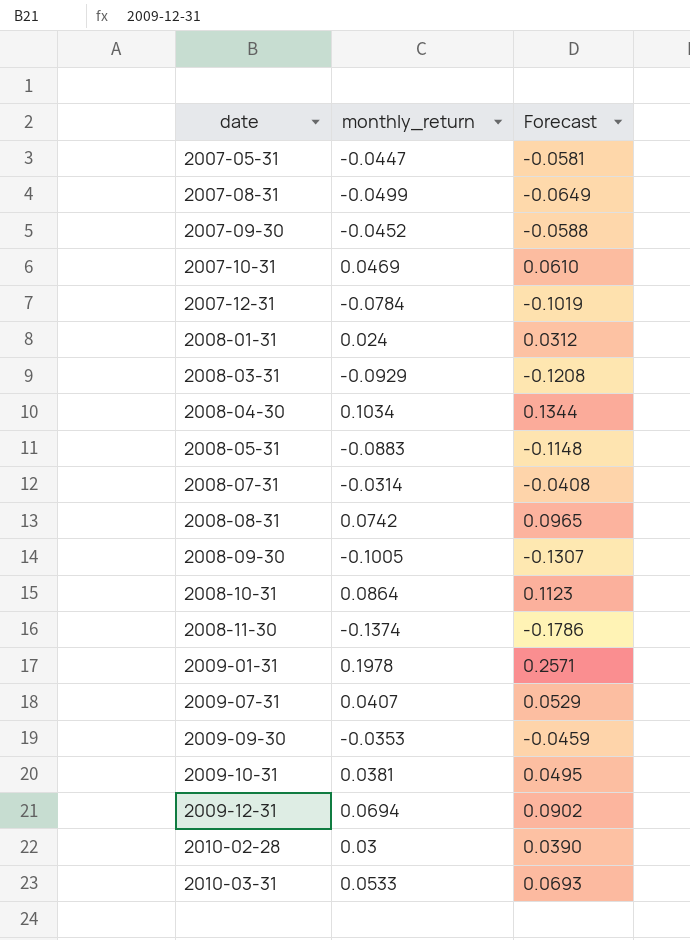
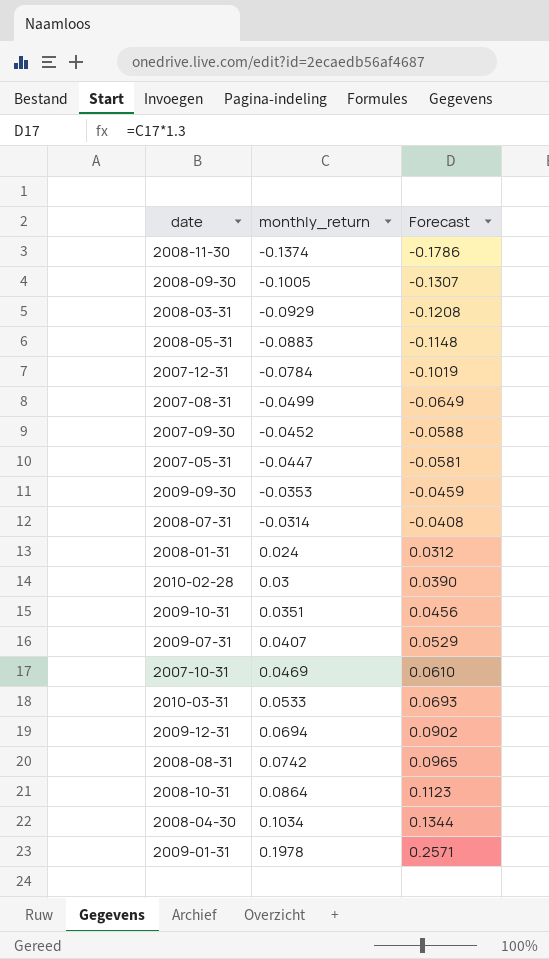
row order: date ascending -> monthly_return ascending
2009-10-31 | monthly_return: 0.0381 -> 0.0351
2009-10-31 | Forecast: 0.0495 -> 0.0456

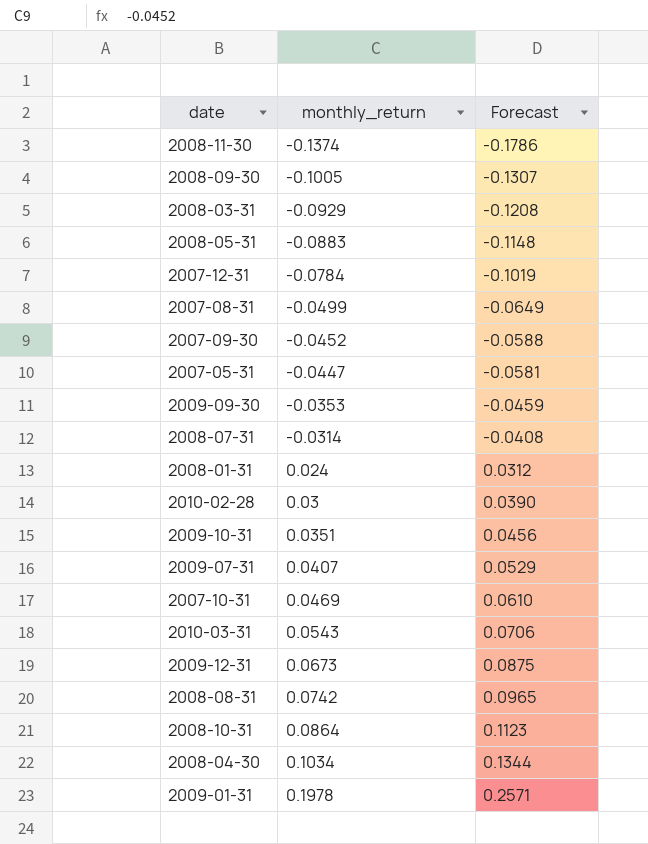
2010-03-31 | monthly_return: 0.0533 -> 0.0543
2010-03-31 | Forecast: 0.0693 -> 0.0706
2009-12-31 | monthly_return: 0.0694 -> 0.0673
2009-12-31 | Forecast: 0.0902 -> 0.0875

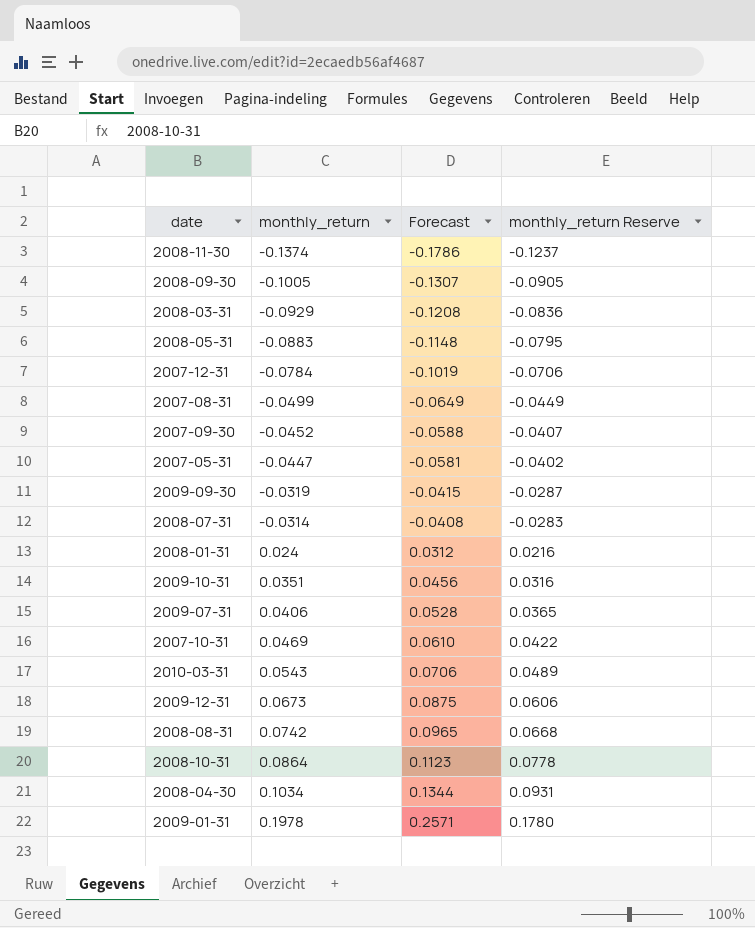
column monthly_return Reserve | formula: none -> [monthly_return] * 0.9
row 2010-02-28: 0.03 | 0.0390 -> none
2009-09-30 | monthly_return: -0.0353 -> -0.0319
2009-09-30 | Forecast: -0.0459 -> -0.0415
2009-07-31 | monthly_return: 0.0407 -> 0.0406
2009-07-31 | Forecast: 0.0529 -> 0.0528

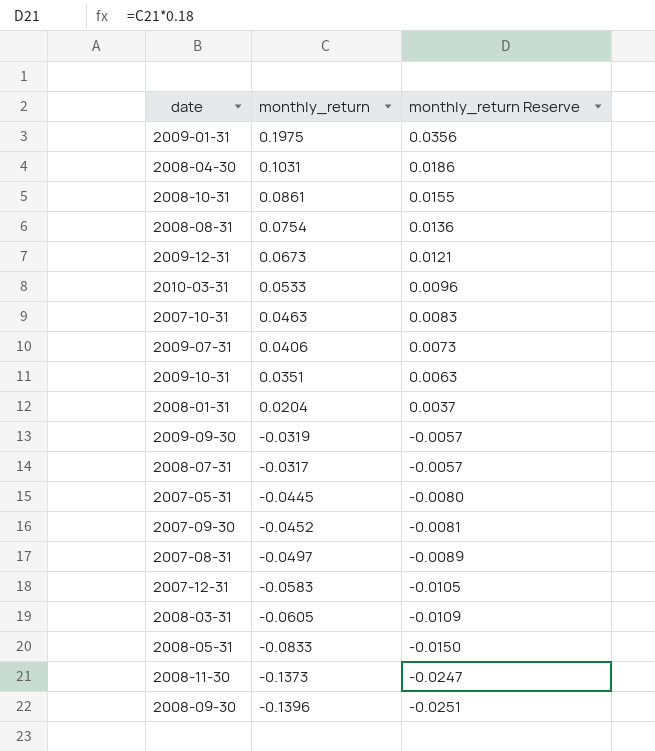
row order: monthly_return ascending -> monthly_return Reserve descending
column Forecast | formula: [monthly_return] * 1.3 -> none
column monthly_return Reserve | formula: [monthly_return] * 0.9 -> [monthly_return] * 0.18
2009-01-31 | monthly_return: 0.1978 -> 0.1975
2008-04-30 | monthly_return: 0.1034 -> 0.1031
2008-10-31 | monthly_return: 0.0864 -> 0.0861
2008-08-31 | monthly_return: 0.0742 -> 0.0754
2010-03-31 | monthly_return: 0.0543 -> 0.0533
2007-10-31 | monthly_return: 0.0469 -> 0.0463
2008-01-31 | monthly_return: 0.024 -> 0.0204
2008-07-31 | monthly_return: -0.0314 -> -0.0317
2007-05-31 | monthly_return: -0.0447 -> -0.0445
2007-08-31 | monthly_return: -0.0499 -> -0.0497
2007-12-31 | monthly_return: -0.0784 -> -0.0583
2008-03-31 | monthly_return: -0.0929 -> -0.0605
2008-05-31 | monthly_return: -0.0883 -> -0.0833
2008-11-30 | monthly_return: -0.1374 -> -0.1373
2008-09-30 | monthly_return: -0.1005 -> -0.1396

